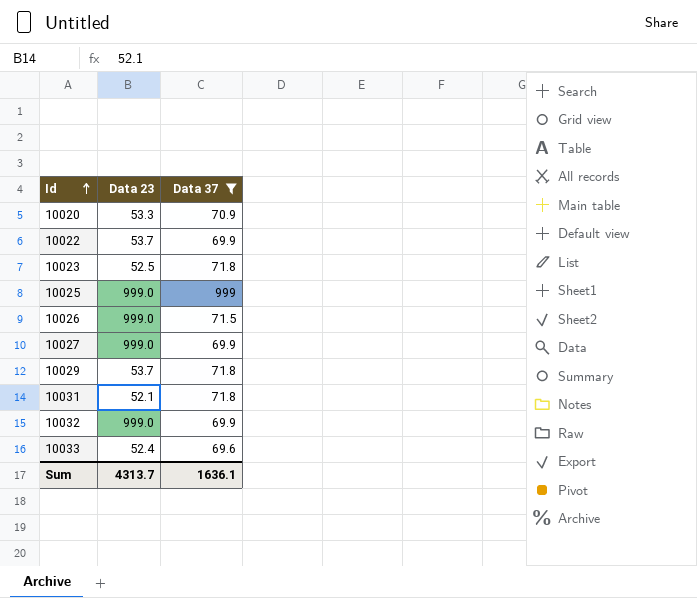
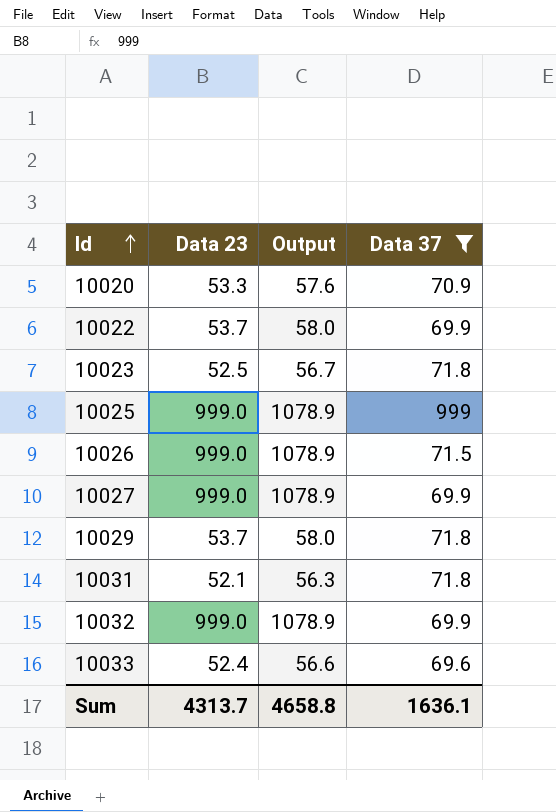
column Output | formula: none -> [Data 23] * 1.08

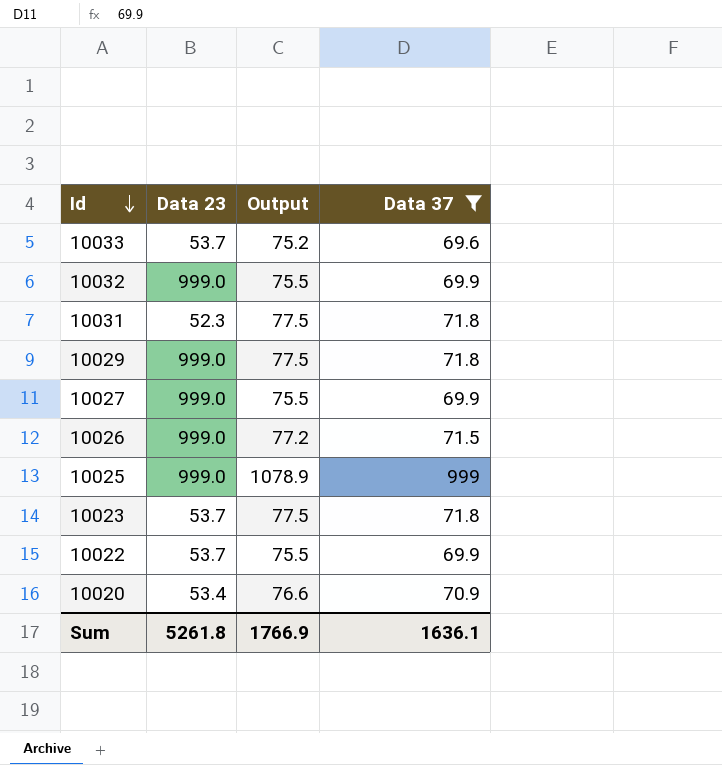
row order: Id ascending -> Id descending
column Output | formula: [Data 23] * 1.08 -> [Data 37] * 1.08
10033 | Data 23: 52.4 -> 53.7
10031 | Data 23: 52.1 -> 52.3
10029 | Data 23: 53.7 -> 999.0
10023 | Data 23: 52.5 -> 53.7
10020 | Data 23: 53.3 -> 53.4
Sum | Data 23: 4313.7 -> 5261.8
Sum | Output: 4658.8 -> 1766.9

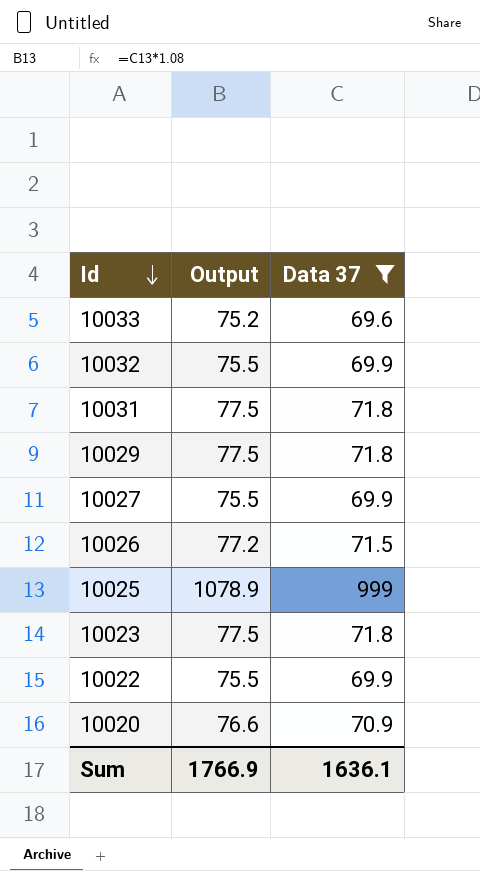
column Data 23 | position: 2 -> none

